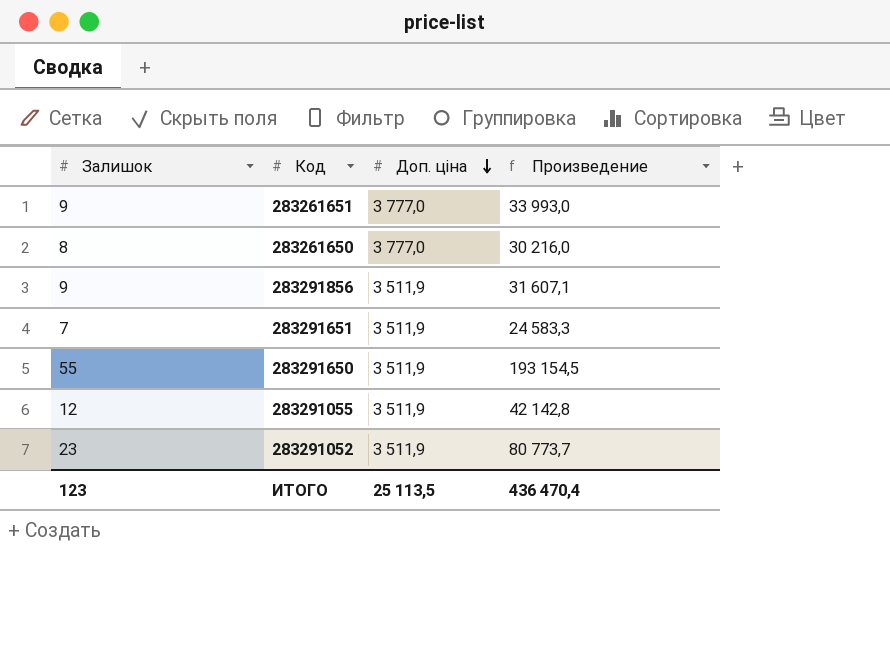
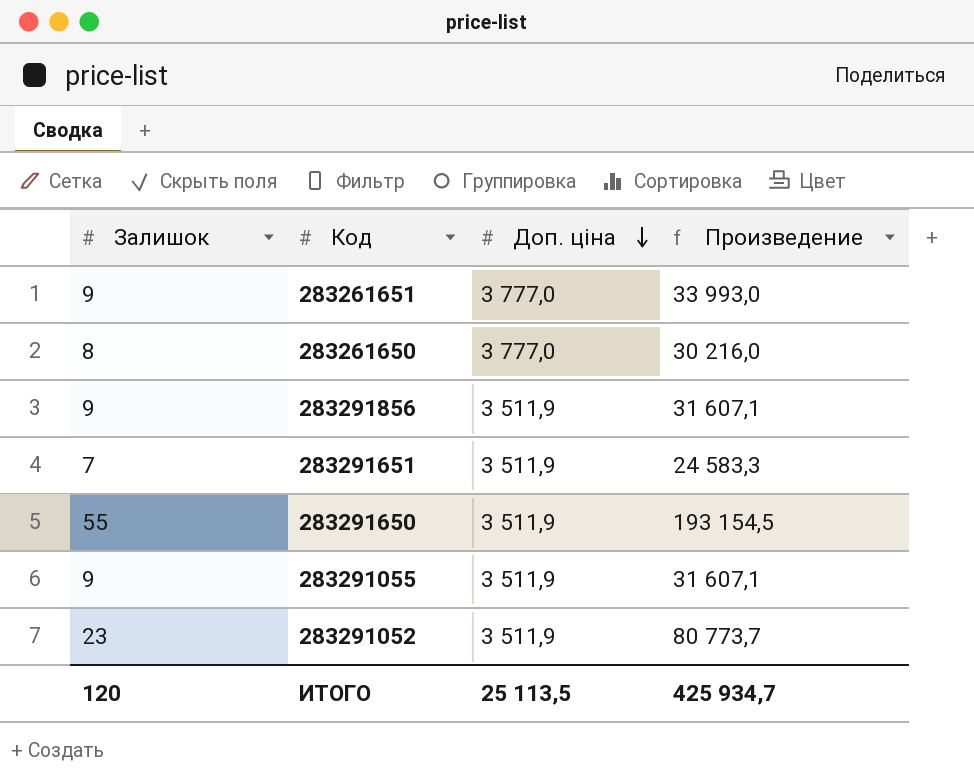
283291055 | Залишок: 12 -> 9
283291055 | Произведение: 42 142,8 -> 31 607,1
ИТОГО | Залишок: 123 -> 120
ИТОГО | Произведение: 436 470,4 -> 425 934,7

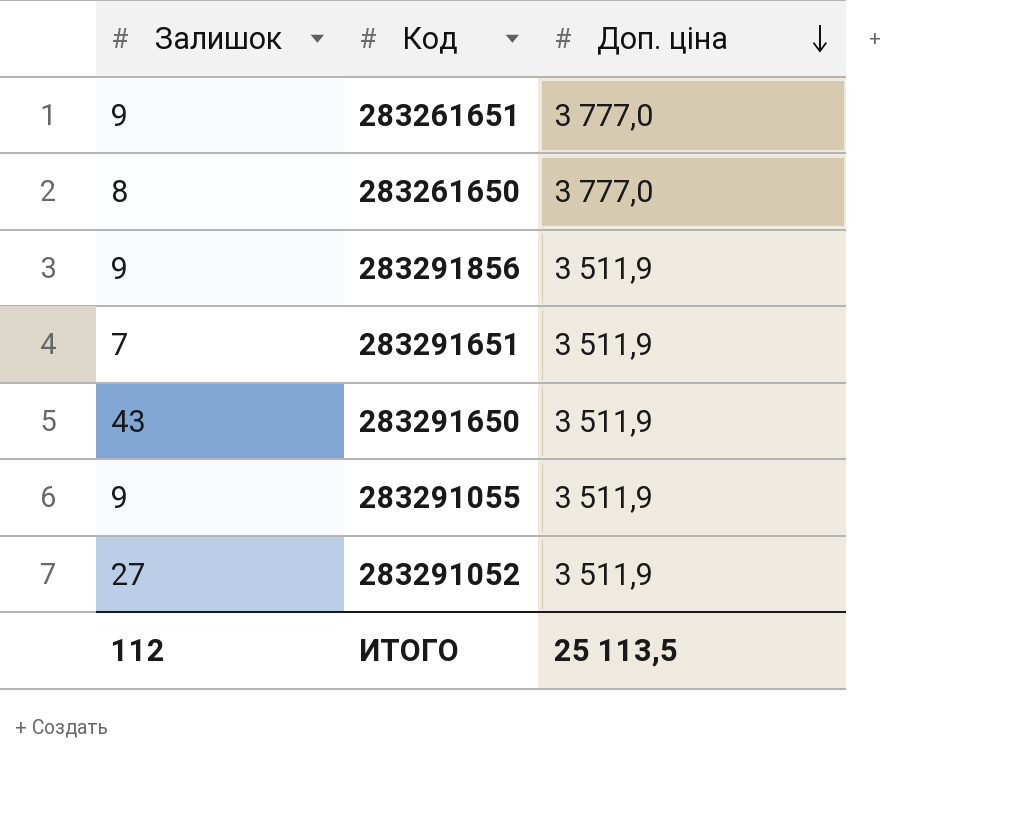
column Произведение | formula: [Залишок] * [Доп. ціна] -> none
283291650 | Залишок: 55 -> 43
283291052 | Залишок: 23 -> 27
ИТОГО | Залишок: 120 -> 112

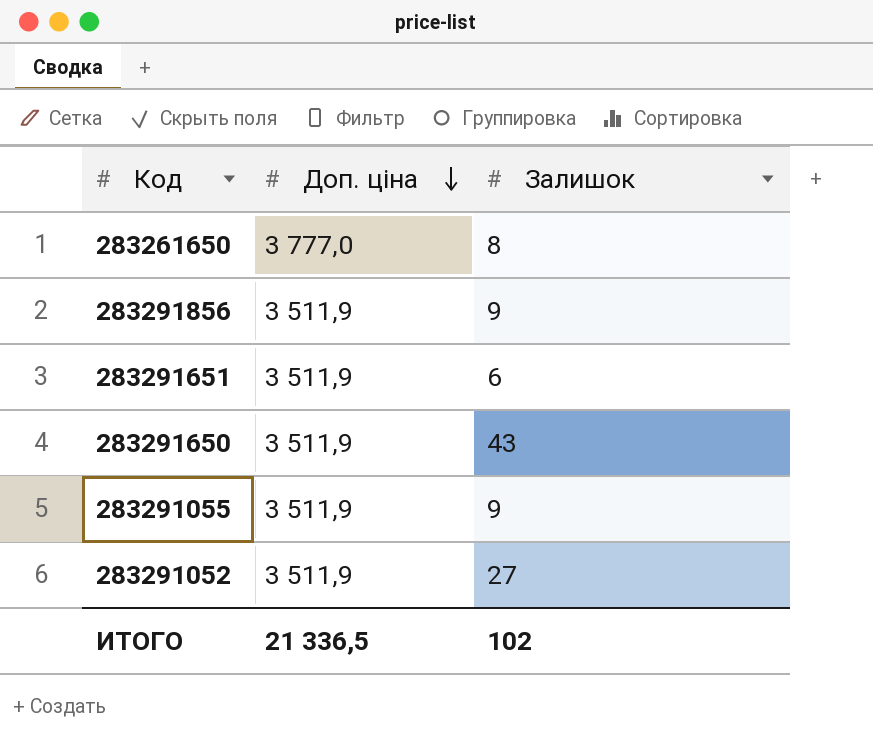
column Залишок | position: 1 -> 3
row 283261651: 9 | 3 777,0 -> none
283291651 | Залишок: 7 -> 6
ИТОГО | Доп. ціна: 25 113,5 -> 21 336,5
ИТОГО | Залишок: 112 -> 102

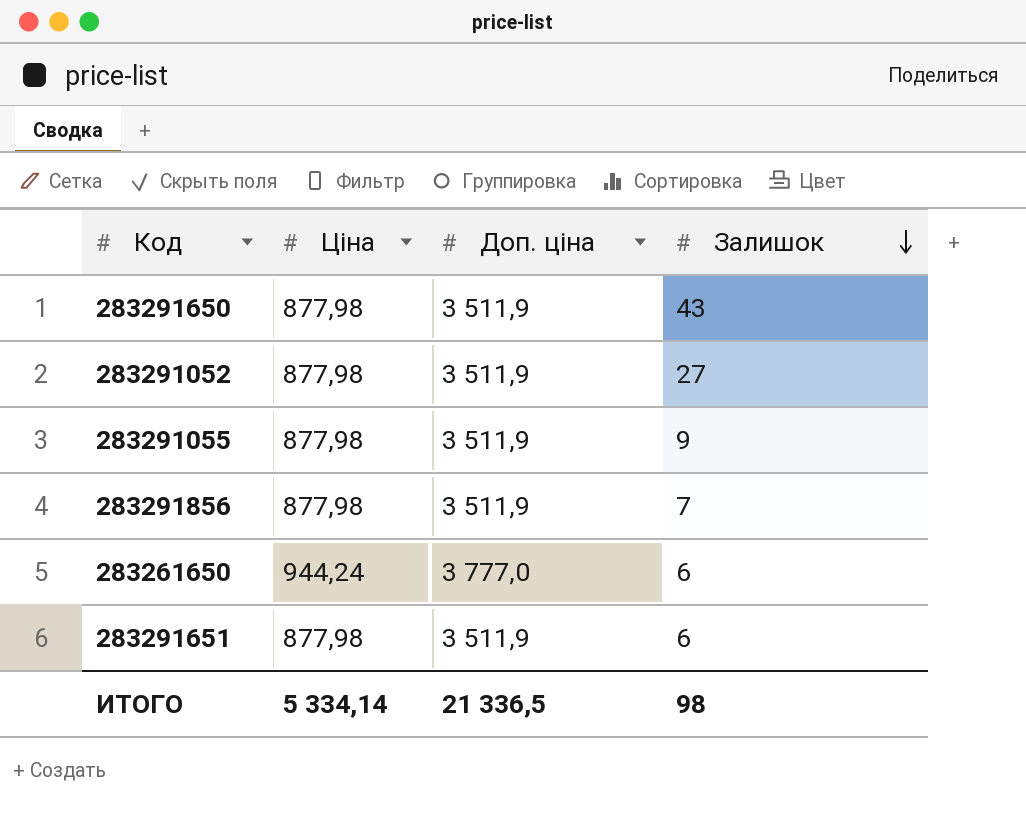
row order: Доп. ціна descending -> Залишок descending
column Ціна | position: none -> 2
283291856 | Залишок: 9 -> 7
283261650 | Залишок: 8 -> 6
ИТОГО | Залишок: 102 -> 98

